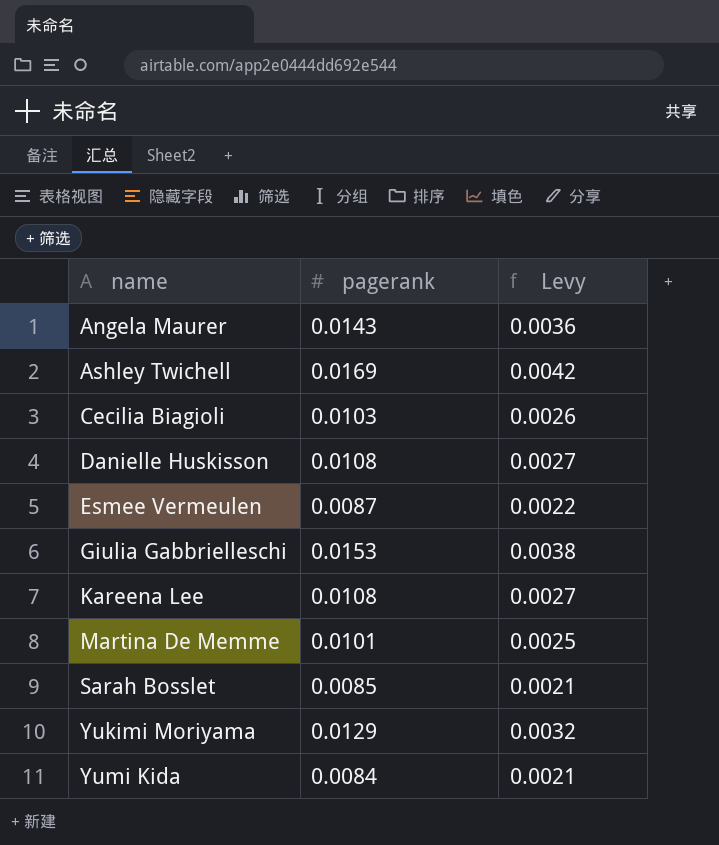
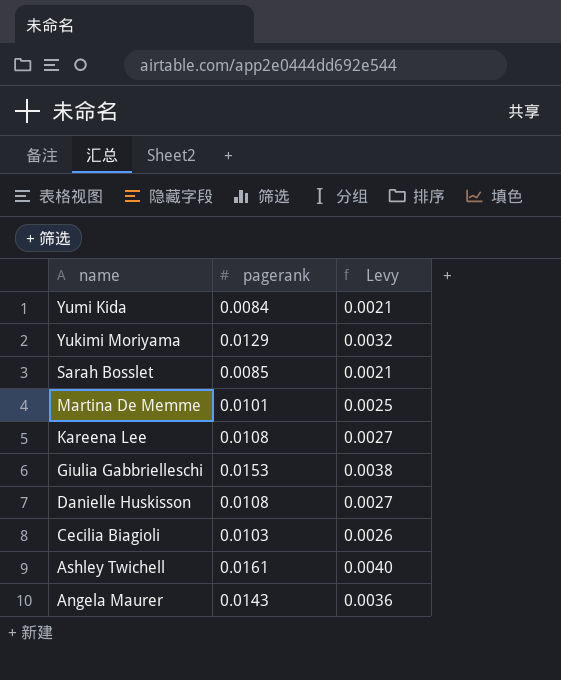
row order: name ascending -> name descending
row Esmee Vermeulen: 0.0087 | 0.0022 -> none
Ashley Twichell | pagerank: 0.0169 -> 0.0161
Ashley Twichell | Levy: 0.0042 -> 0.0040

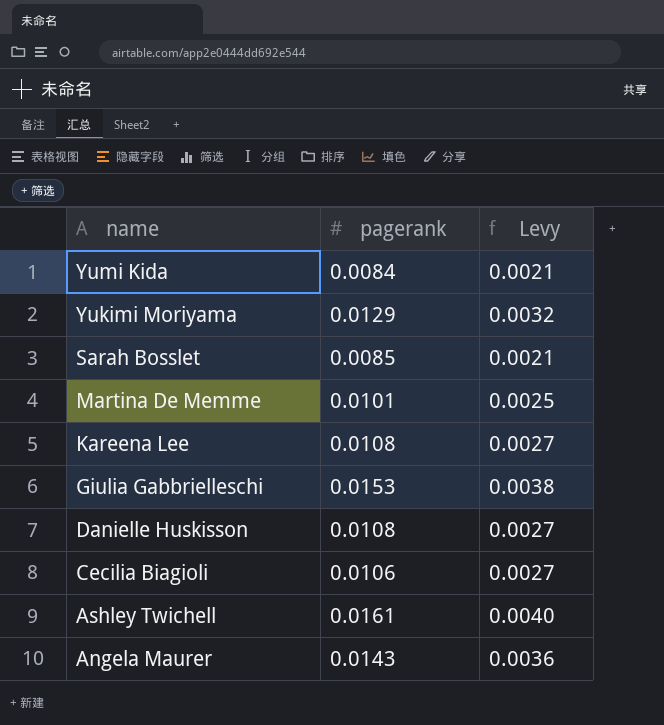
Cecilia Biagioli | pagerank: 0.0103 -> 0.0106
Cecilia Biagioli | Levy: 0.0026 -> 0.0027

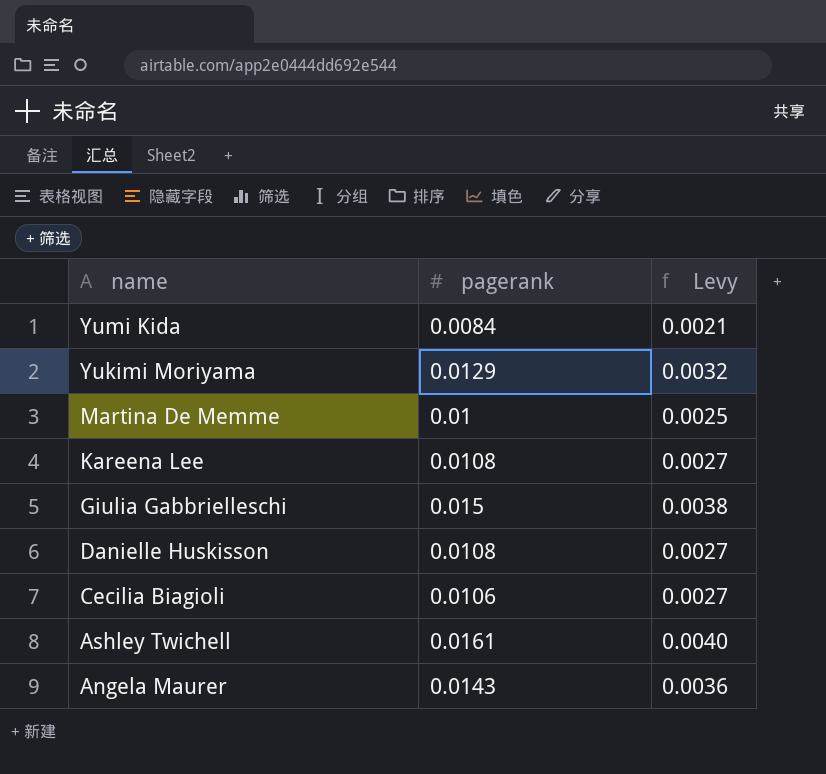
row Sarah Bosslet: 0.0085 | 0.0021 -> none
Martina De Memme | pagerank: 0.0101 -> 0.01
Giulia Gabbrielleschi | pagerank: 0.0153 -> 0.015

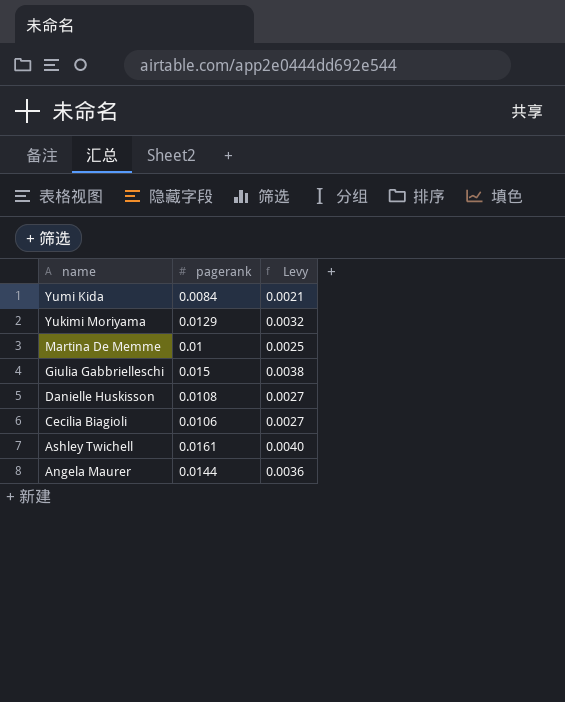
row Kareena Lee: 0.0108 | 0.0027 -> none
Angela Maurer | pagerank: 0.0143 -> 0.0144

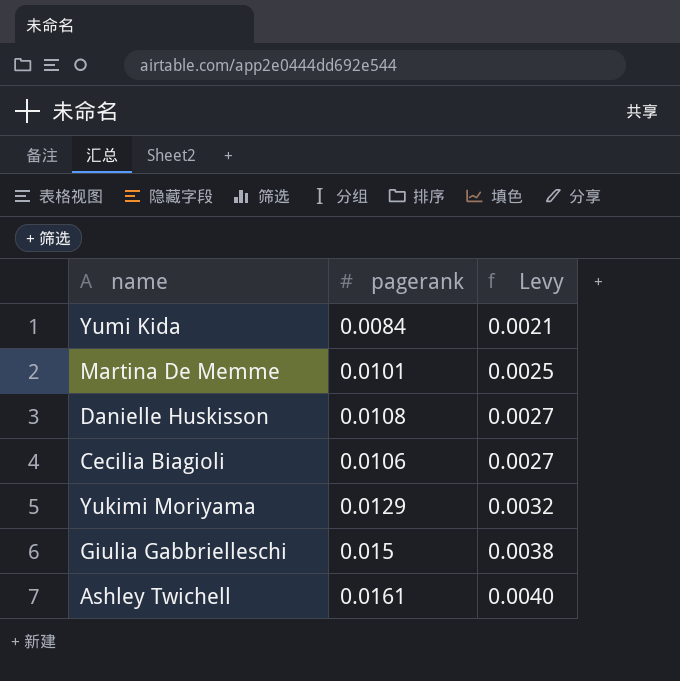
row order: name descending -> Levy ascending
row Angela Maurer: 0.0144 | 0.0036 -> none
Martina De Memme | pagerank: 0.01 -> 0.0101

